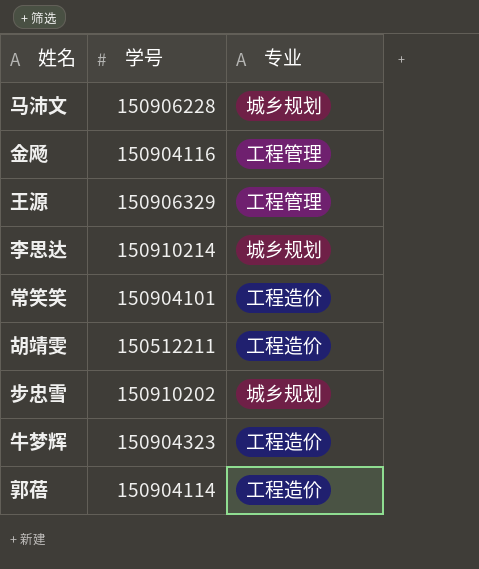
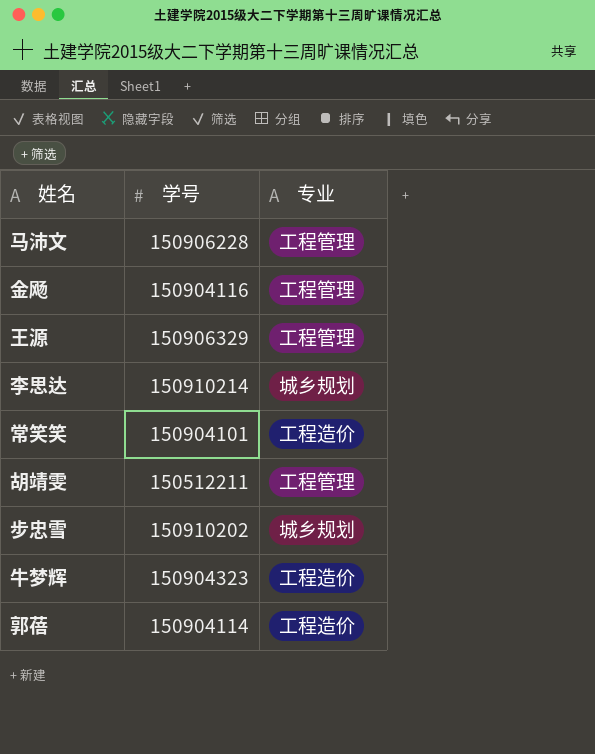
马沛文 | 专业: 城乡规划 -> 工程管理
胡靖雯 | 专业: 工程造价 -> 工程管理

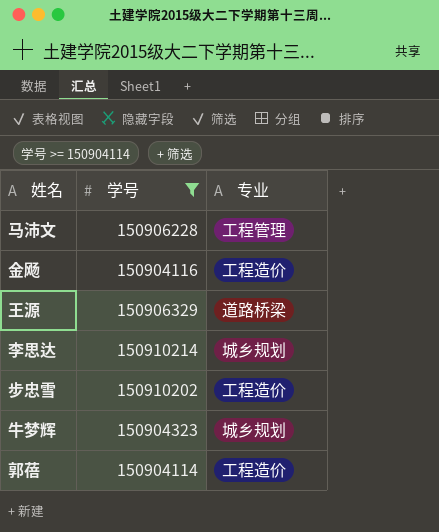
filter: none -> 学号 >= 150904114
金飏 | 专业: 工程管理 -> 工程造价
王源 | 专业: 工程管理 -> 道路桥梁
步忠雪 | 专业: 城乡规划 -> 工程造价
牛梦辉 | 专业: 工程造价 -> 城乡规划

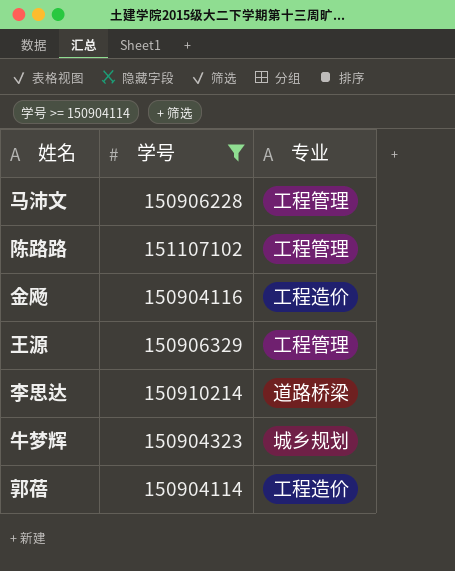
row 步忠雪: 150910202 | 工程造价 -> none
row 陈路路: none -> 151107102 | 工程管理
王源 | 专业: 道路桥梁 -> 工程管理
李思达 | 专业: 城乡规划 -> 道路桥梁

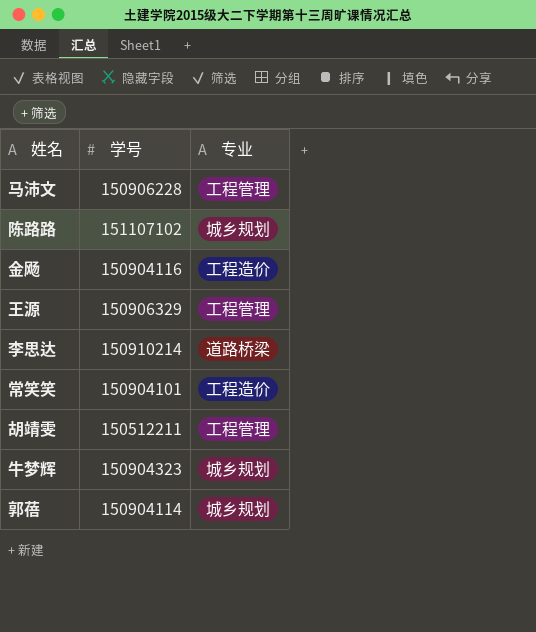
filter: 学号 >= 150904114 -> none
陈路路 | 专业: 工程管理 -> 城乡规划
郭蓓 | 专业: 工程造价 -> 城乡规划

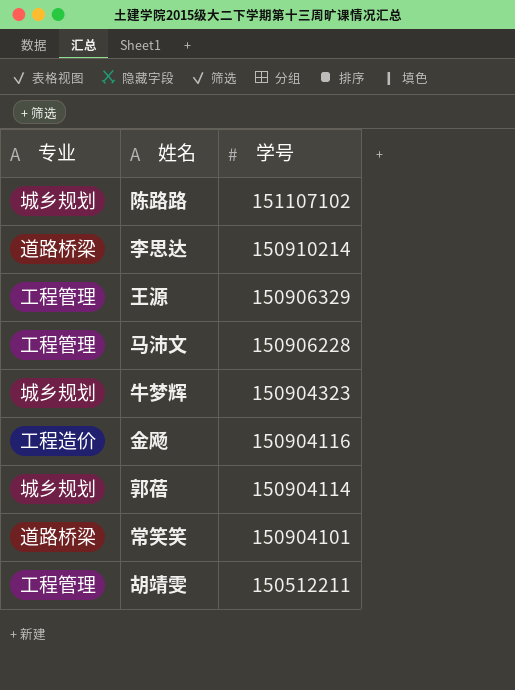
row order: none -> 学号 descending
column 专业 | position: 3 -> 1
常笑笑 | 专业: 工程造价 -> 道路桥梁

